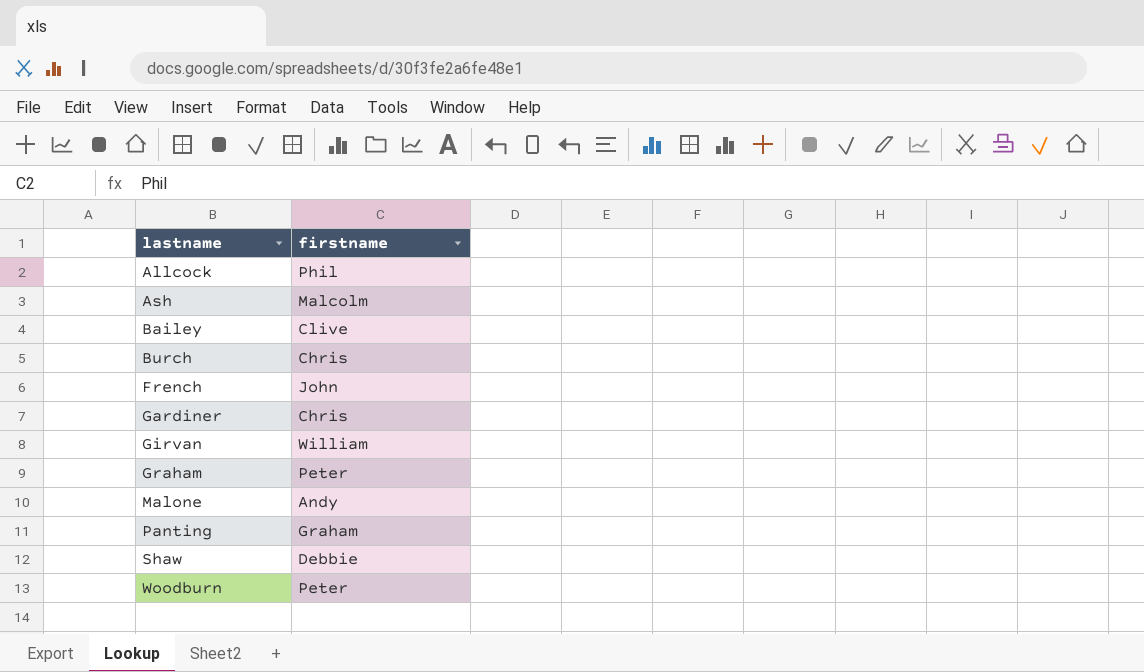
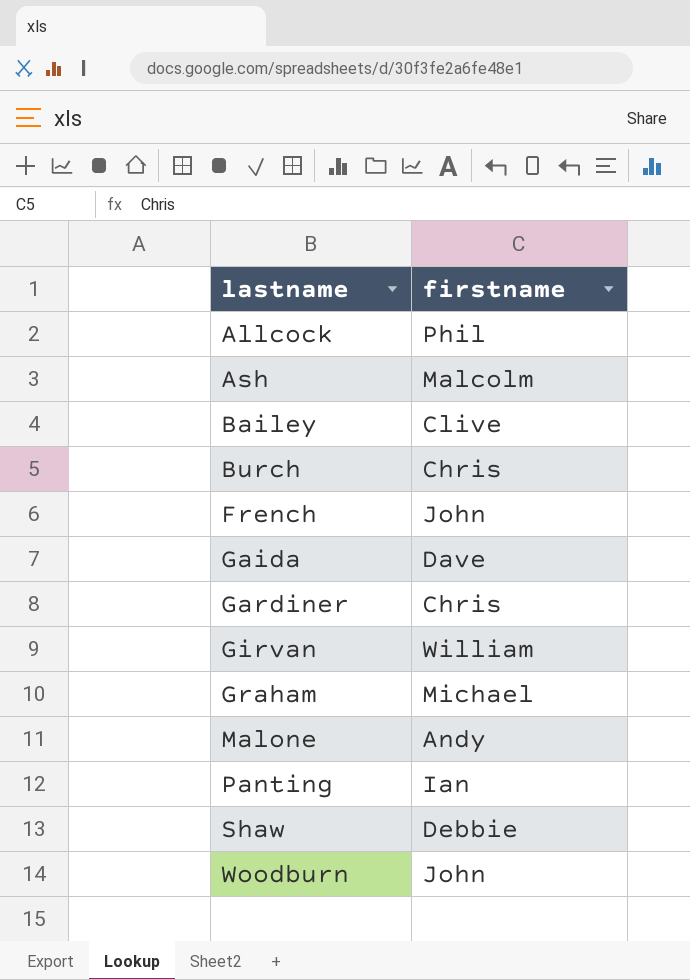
row Gaida: none -> Dave
Graham | firstname: Peter -> Michael
Panting | firstname: Graham -> Ian
Woodburn | firstname: Peter -> John

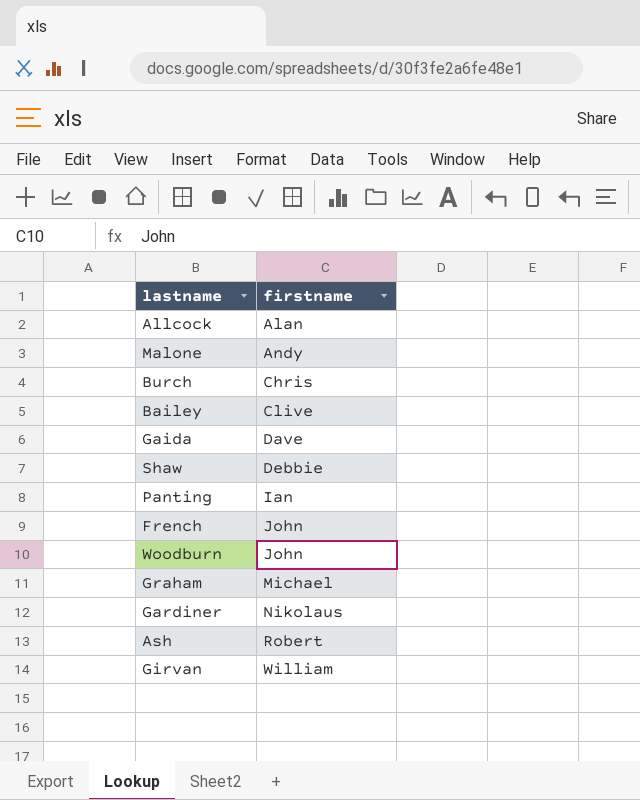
row order: lastname ascending -> firstname ascending
Allcock | firstname: Phil -> Alan
Gardiner | firstname: Chris -> Nikolaus
Ash | firstname: Malcolm -> Robert

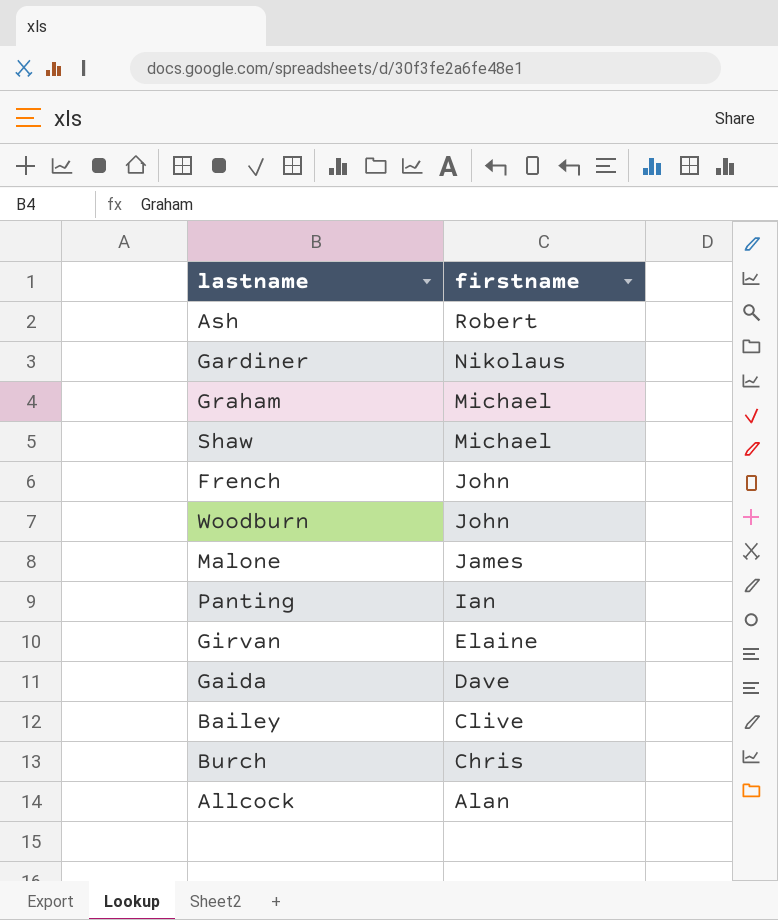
row order: firstname ascending -> firstname descending
Shaw | firstname: Debbie -> Michael
Malone | firstname: Andy -> James
Girvan | firstname: William -> Elaine

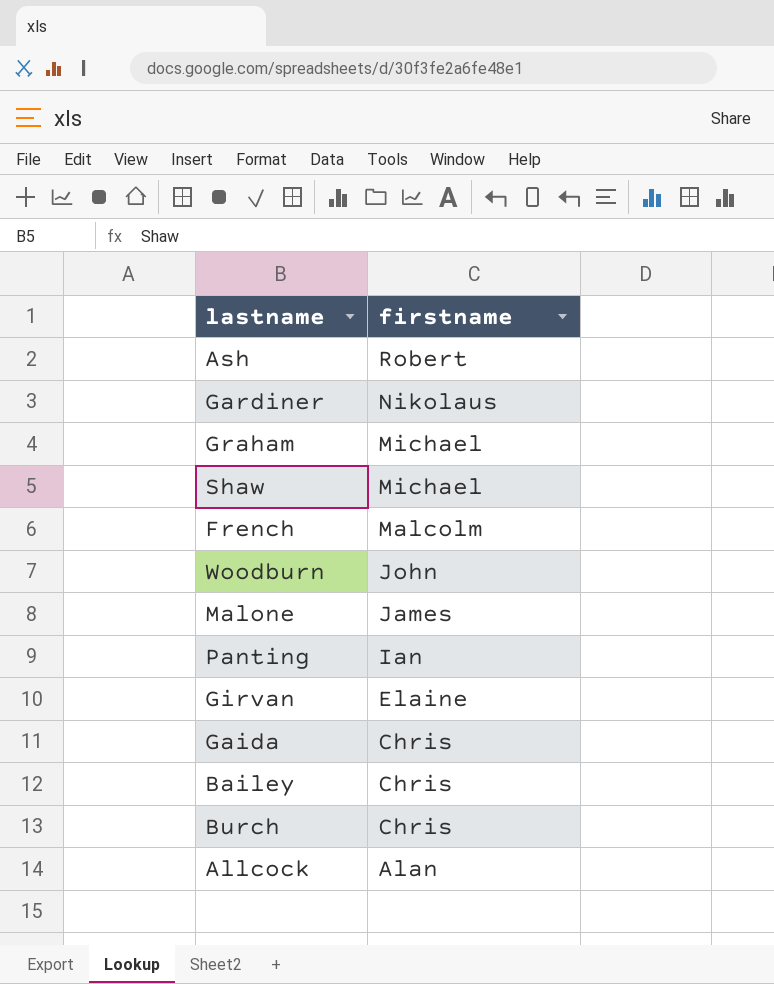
French | firstname: John -> Malcolm
Gaida | firstname: Dave -> Chris
Bailey | firstname: Clive -> Chris

